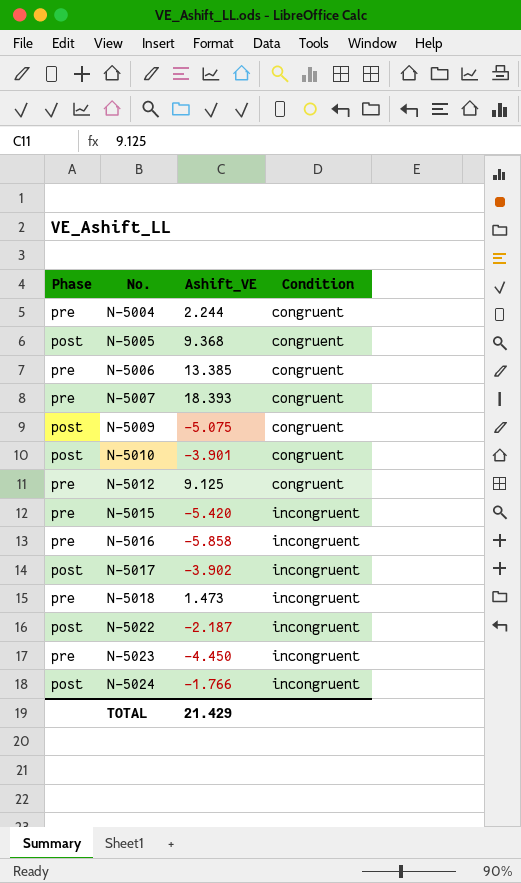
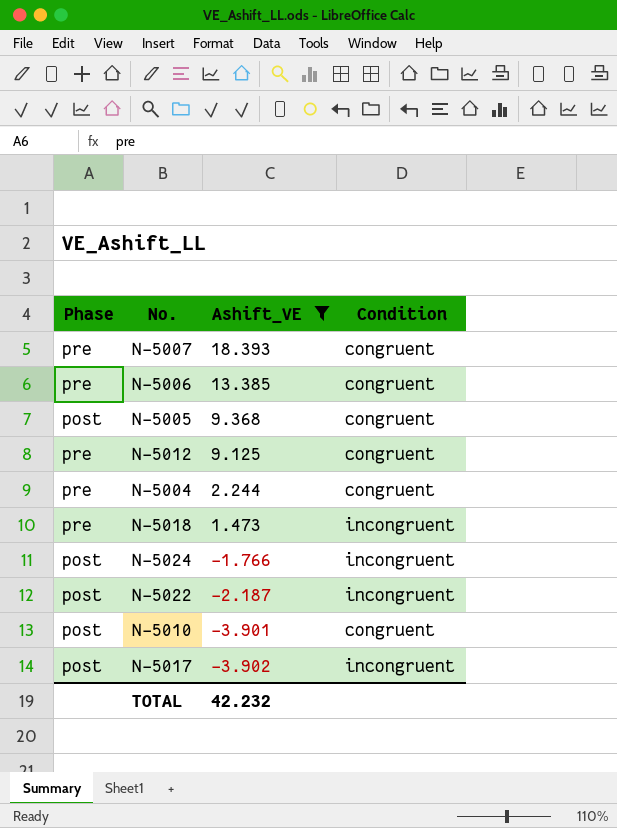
filter: none -> Ashift_VE >= -3.902
row order: No. ascending -> Ashift_VE descending
TOTAL | Ashift_VE: 21.429 -> 42.232

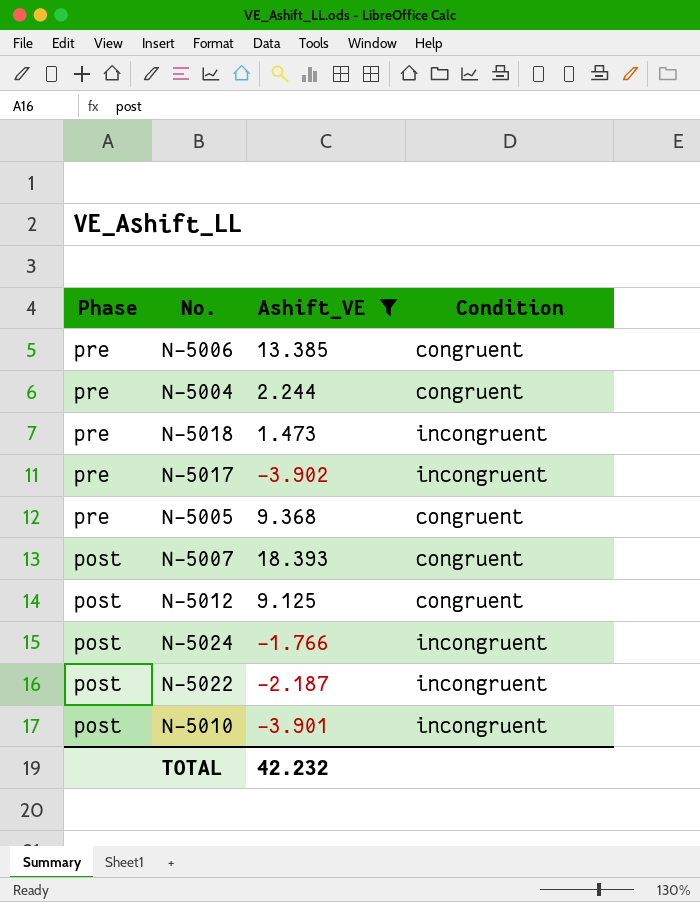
row order: Ashift_VE descending -> Phase descending
N-5017 | Phase: post -> pre
N-5005 | Phase: post -> pre
N-5007 | Phase: pre -> post
N-5012 | Phase: pre -> post
N-5010 | Condition: congruent -> incongruent

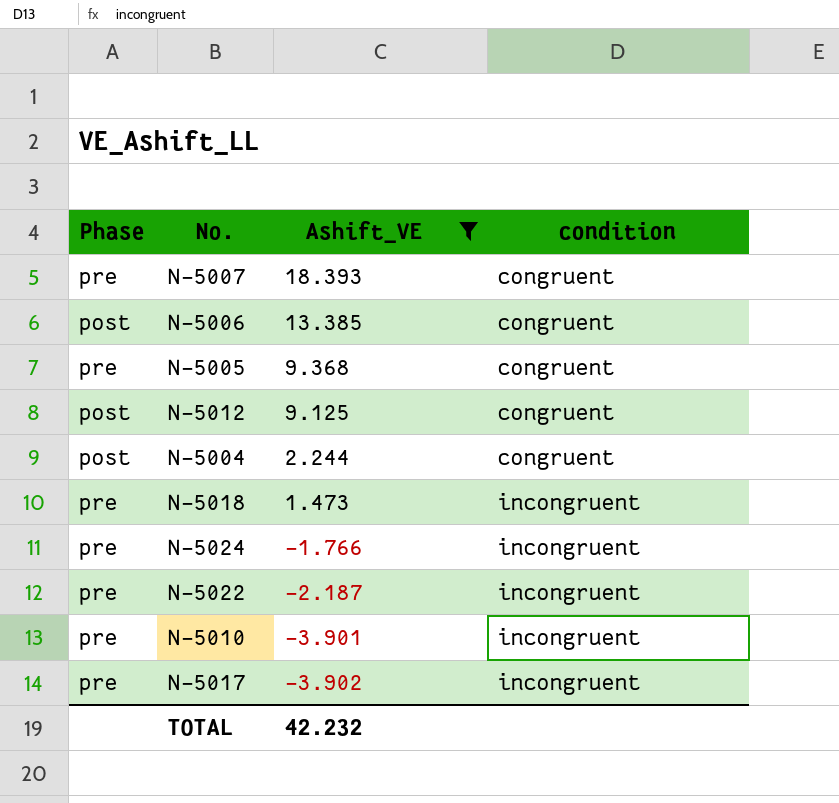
row order: Phase descending -> Ashift_VE descending
column name: Condition -> condition
N-5007 | Phase: post -> pre
N-5006 | Phase: pre -> post
N-5004 | Phase: pre -> post
N-5024 | Phase: post -> pre
N-5022 | Phase: post -> pre
N-5010 | Phase: post -> pre

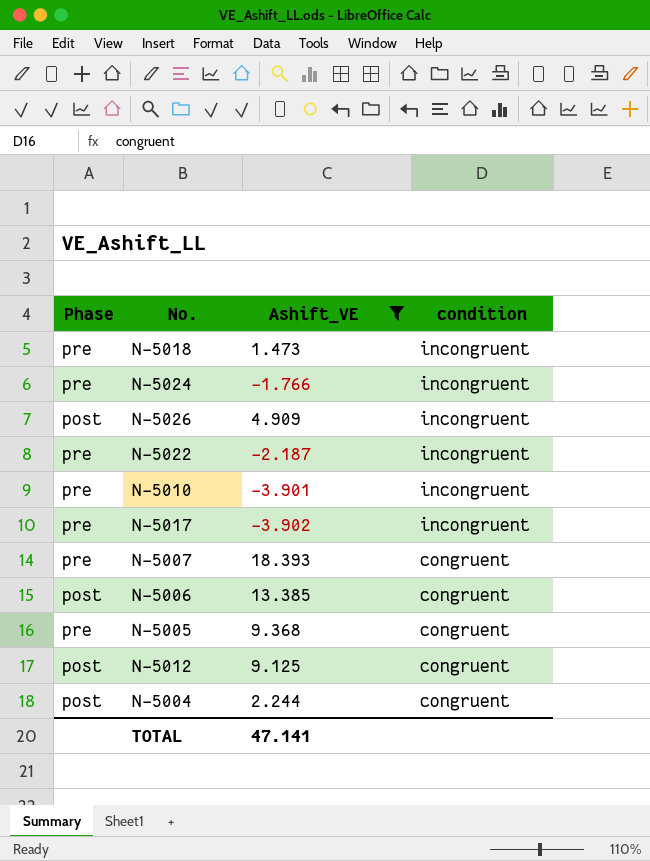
row order: Ashift_VE descending -> condition descending
row N-5026: none -> post | 4.909 | incongruent
TOTAL | Ashift_VE: 42.232 -> 47.141

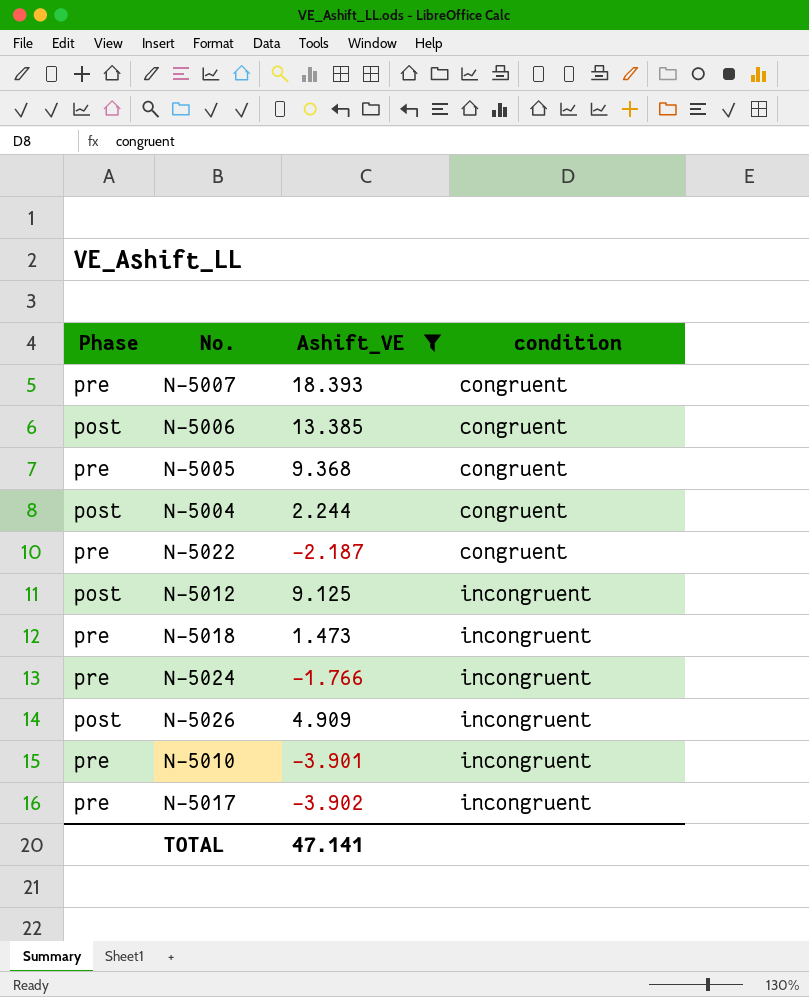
row order: condition descending -> condition ascending
N-5022 | condition: incongruent -> congruent
N-5012 | condition: congruent -> incongruent

